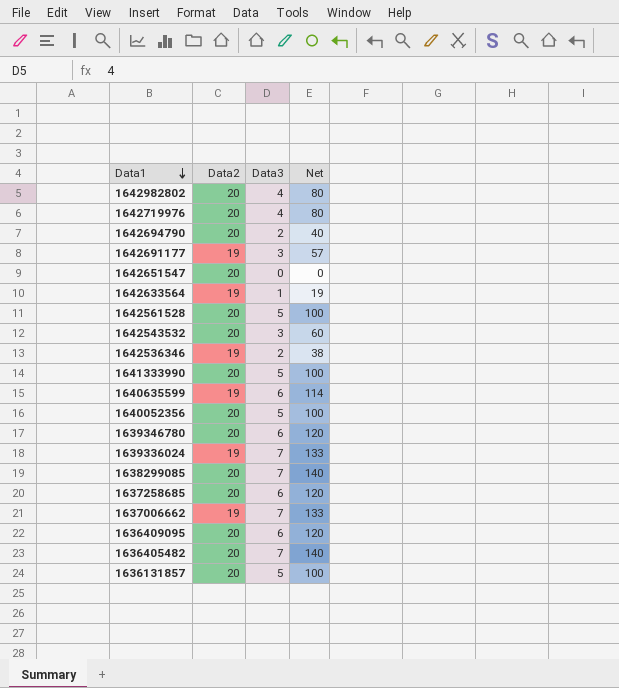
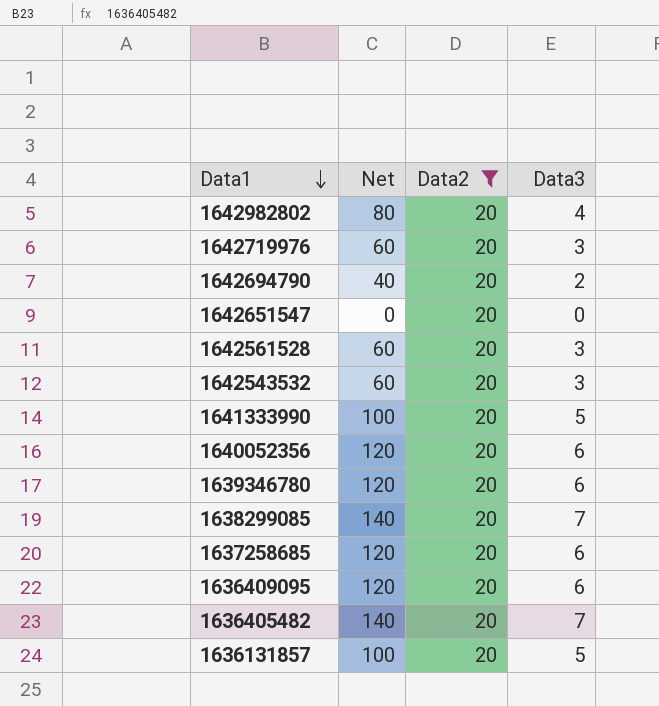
filter: none -> Data2 = 20
column Net | position: 4 -> 2
1642719976 | Net: 80 -> 60
1642719976 | Data3: 4 -> 3
1642561528 | Net: 100 -> 60
1642561528 | Data3: 5 -> 3
1640052356 | Net: 100 -> 120
1640052356 | Data3: 5 -> 6

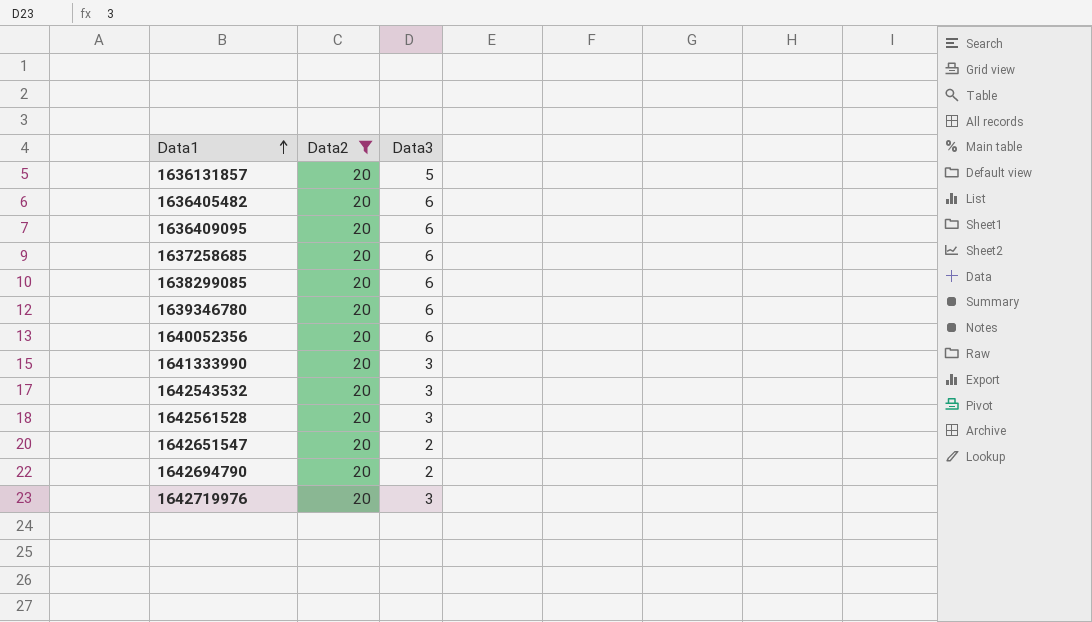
row order: Data1 descending -> Data1 ascending
column Net | formula: [Data2] * [Data3] -> none
row 1642982802: 80 | 20 | 4 -> none
1636405482 | Data3: 7 -> 6
1638299085 | Data3: 7 -> 6
1641333990 | Data3: 5 -> 3
1642651547 | Data3: 0 -> 2

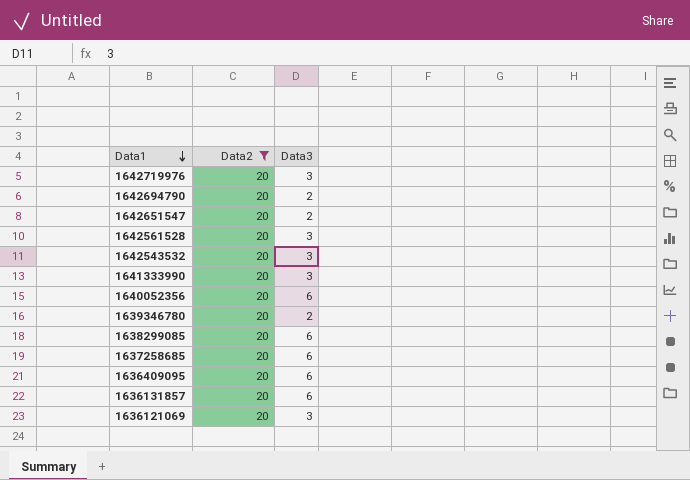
row order: Data1 ascending -> Data1 descending
row 1636405482: 20 | 6 -> none
1639346780 | Data3: 6 -> 2
1636131857 | Data3: 5 -> 6
row 1636121069: none -> 20 | 3

